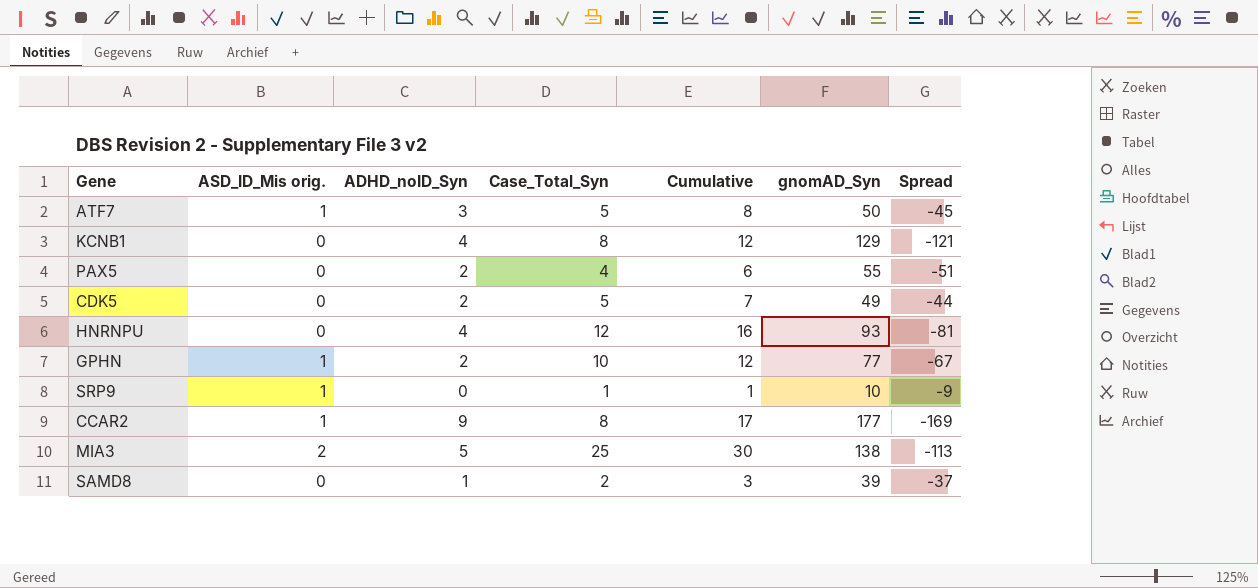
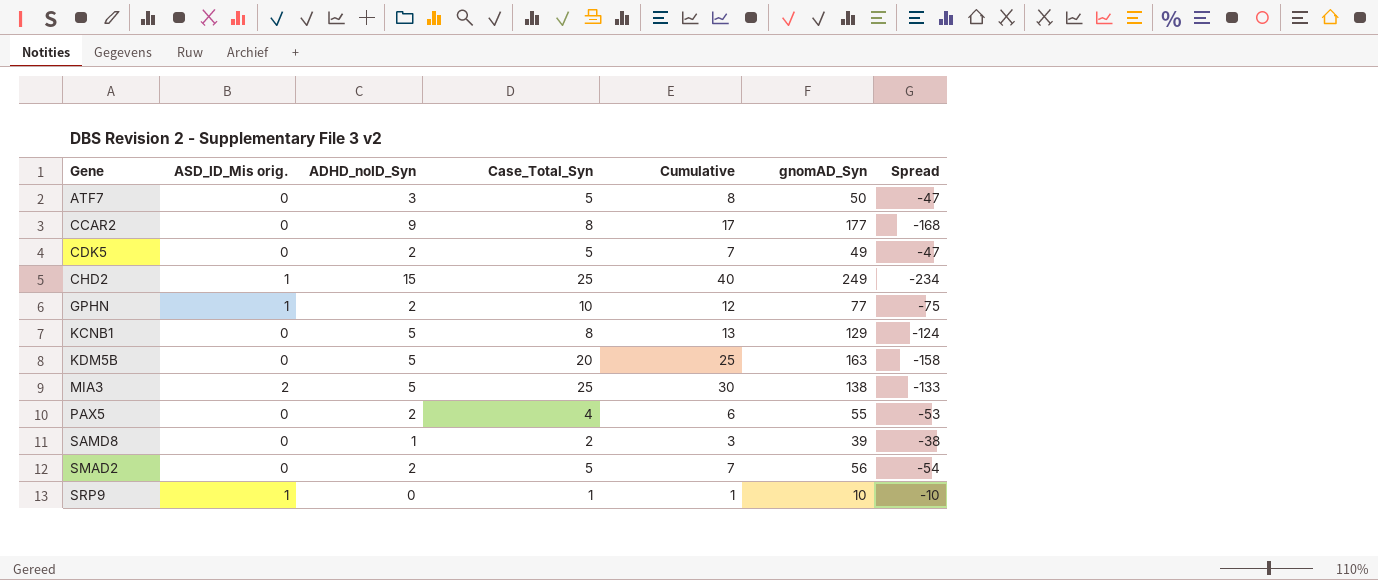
row order: none -> Gene ascending
column Spread | formula: [Case_Total_Syn] - [gnomAD_Syn] -> [ADHD_noID_Syn] - [gnomAD_Syn]
row HNRNPU: 0 | 4 | 12 | 16 | 93 | -81 -> none
ATF7 | ASD_ID_Mis orig.: 1 -> 0
CCAR2 | ASD_ID_Mis orig.: 1 -> 0
row CHD2: none -> 1 | 15 | 25 | 40 | 249 | -234
KCNB1 | ADHD_noID_Syn: 4 -> 5
KCNB1 | Cumulative: 12 -> 13
row KDM5B: none -> 0 | 5 | 20 | 25 | 163 | -158
row SMAD2: none -> 0 | 2 | 5 | 7 | 56 | -54

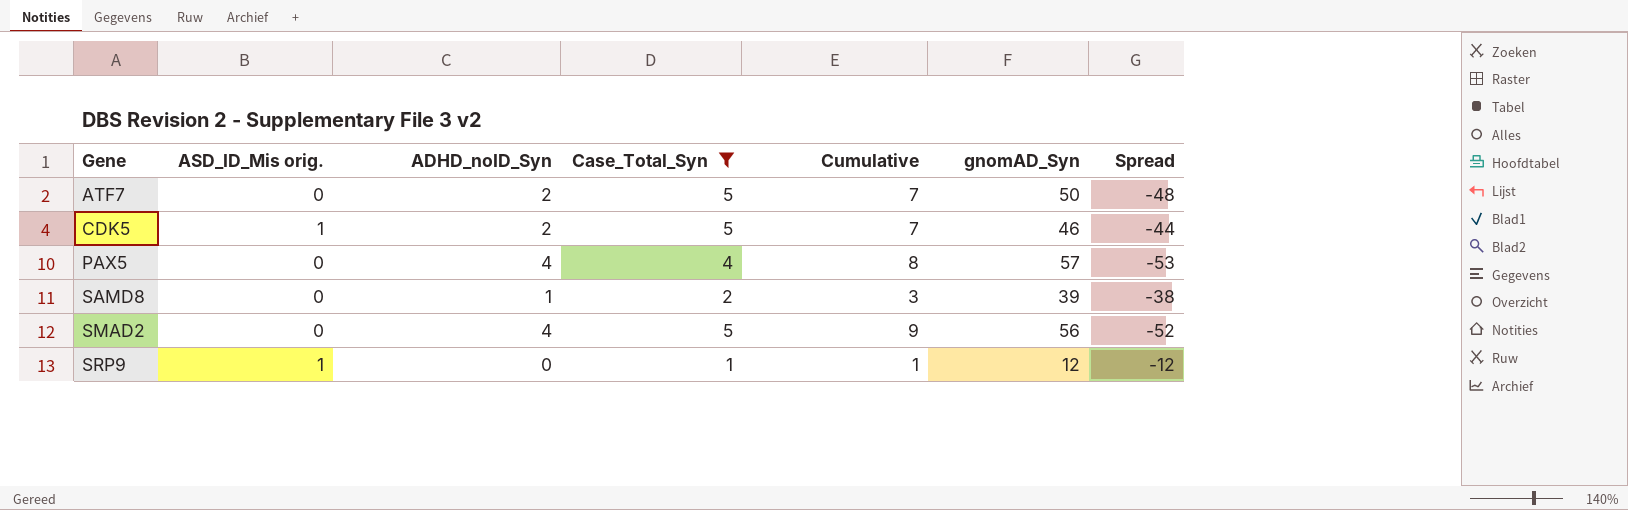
filter: none -> Case_Total_Syn <= 5
ATF7 | ADHD_noID_Syn: 3 -> 2
ATF7 | Cumulative: 8 -> 7
ATF7 | Spread: -47 -> -48
CDK5 | ASD_ID_Mis orig.: 0 -> 1
CDK5 | gnomAD_Syn: 49 -> 46
CDK5 | Spread: -47 -> -44
PAX5 | ADHD_noID_Syn: 2 -> 4
PAX5 | Cumulative: 6 -> 8
PAX5 | gnomAD_Syn: 55 -> 57
SMAD2 | ADHD_noID_Syn: 2 -> 4
SMAD2 | Cumulative: 7 -> 9
SMAD2 | Spread: -54 -> -52
SRP9 | gnomAD_Syn: 10 -> 12
SRP9 | Spread: -10 -> -12

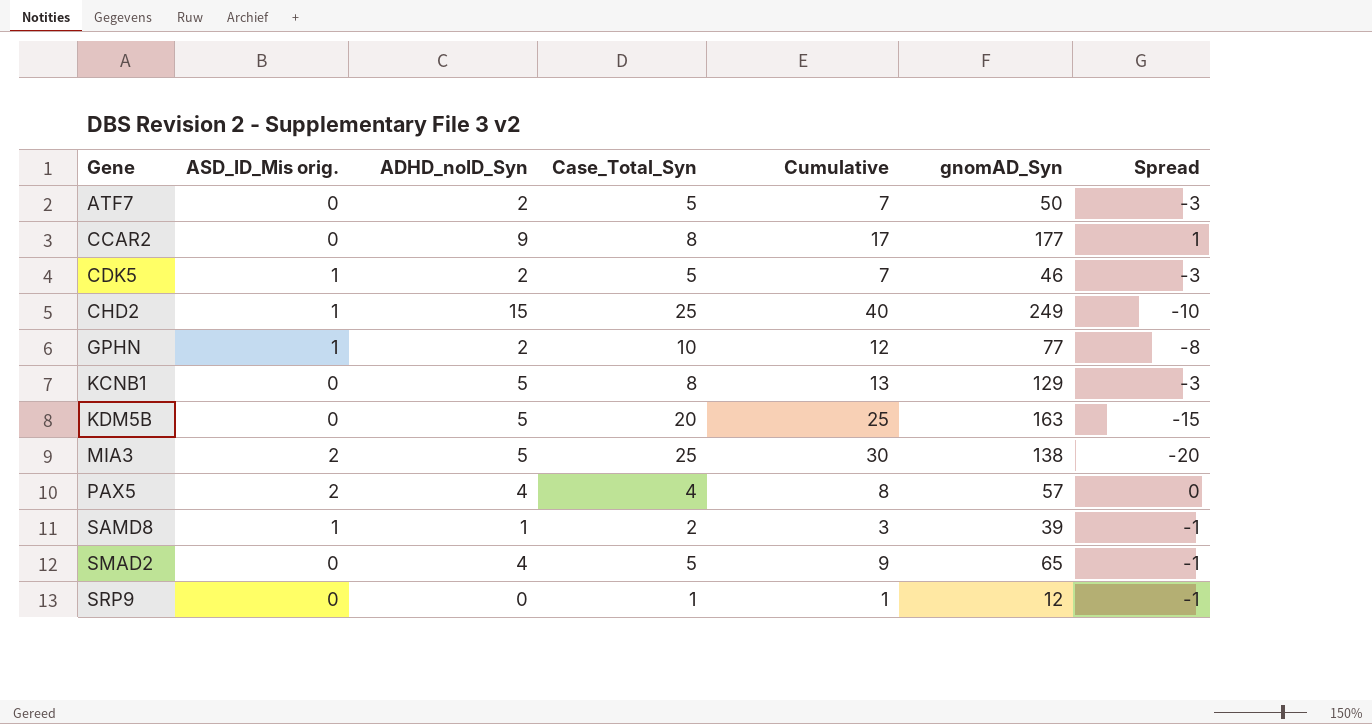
filter: Case_Total_Syn <= 5 -> none
column Spread | formula: [ADHD_noID_Syn] - [gnomAD_Syn] -> [ADHD_noID_Syn] - [Case_Total_Syn]
PAX5 | ASD_ID_Mis orig.: 0 -> 2
SAMD8 | ASD_ID_Mis orig.: 0 -> 1
SMAD2 | gnomAD_Syn: 56 -> 65
SRP9 | ASD_ID_Mis orig.: 1 -> 0

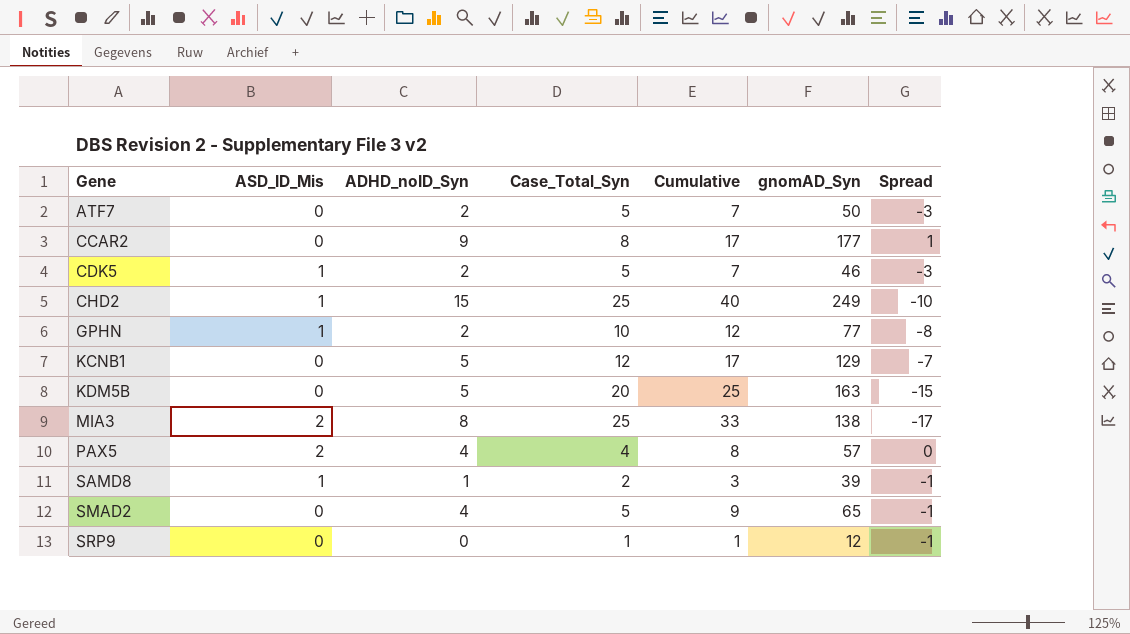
column name: ASD_ID_Mis orig. -> ASD_ID_Mis
KCNB1 | Case_Total_Syn: 8 -> 12
KCNB1 | Cumulative: 13 -> 17
KCNB1 | Spread: -3 -> -7
MIA3 | ADHD_noID_Syn: 5 -> 8
MIA3 | Cumulative: 30 -> 33
MIA3 | Spread: -20 -> -17

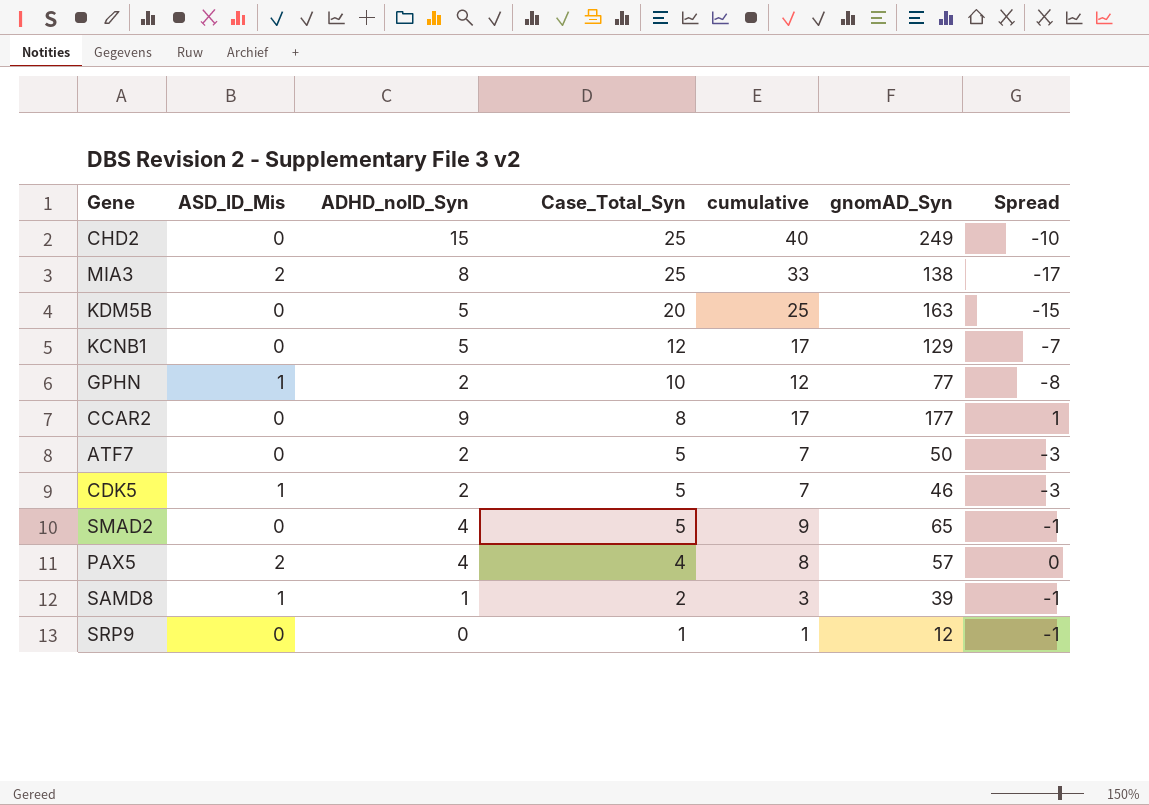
row order: Gene ascending -> Case_Total_Syn descending
column name: Cumulative -> cumulative
CHD2 | ASD_ID_Mis: 1 -> 0

